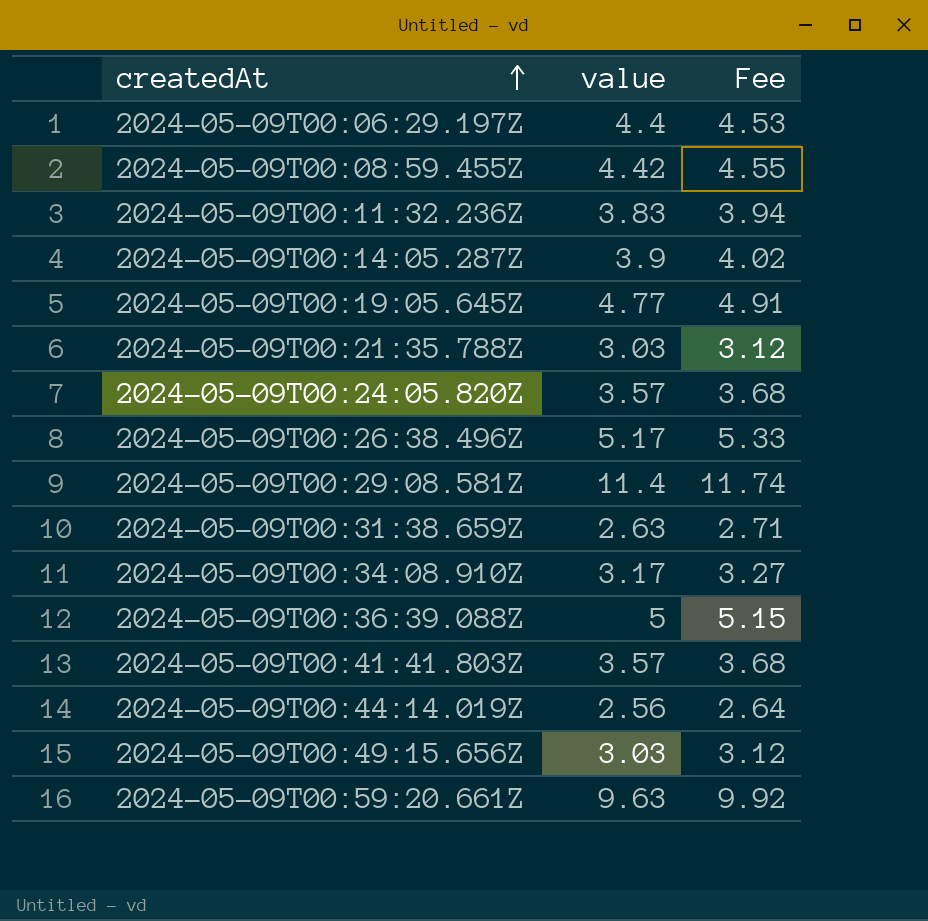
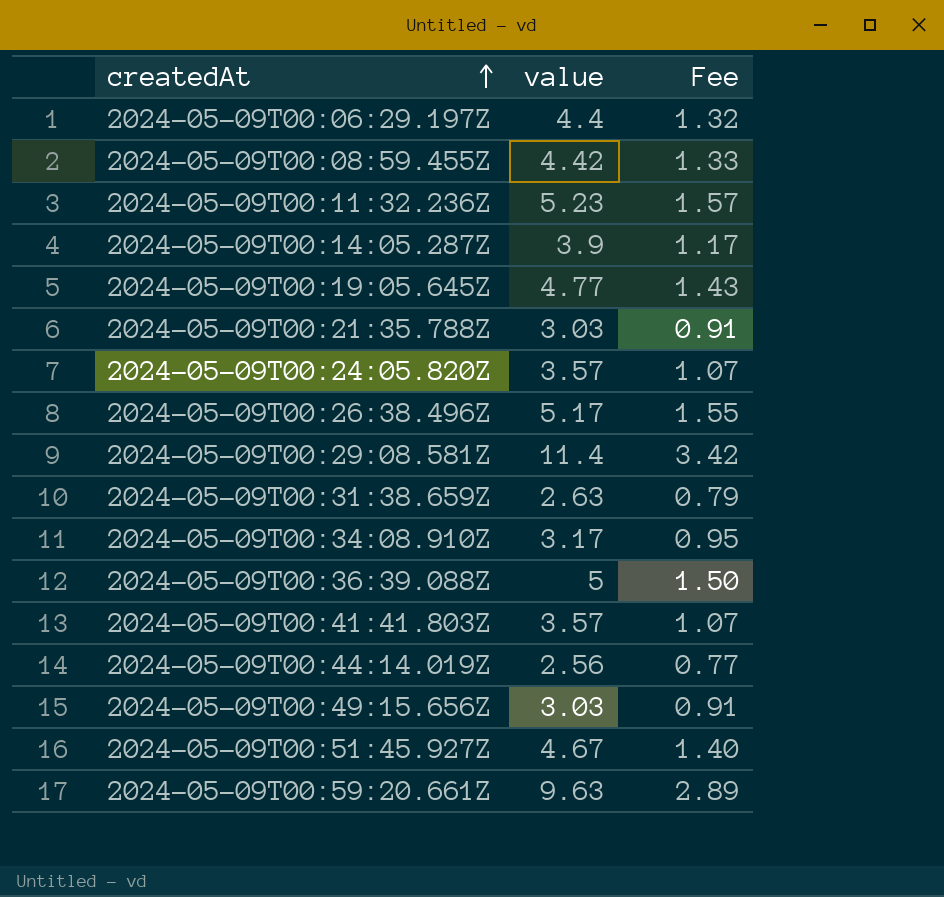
column Fee | formula: [value] * 1.03 -> [value] * 0.3
2024-05-09T00:11:32.236Z | value: 3.83 -> 5.23
row 2024-05-09T00:51:45.927Z: none -> 4.67 | 1.40

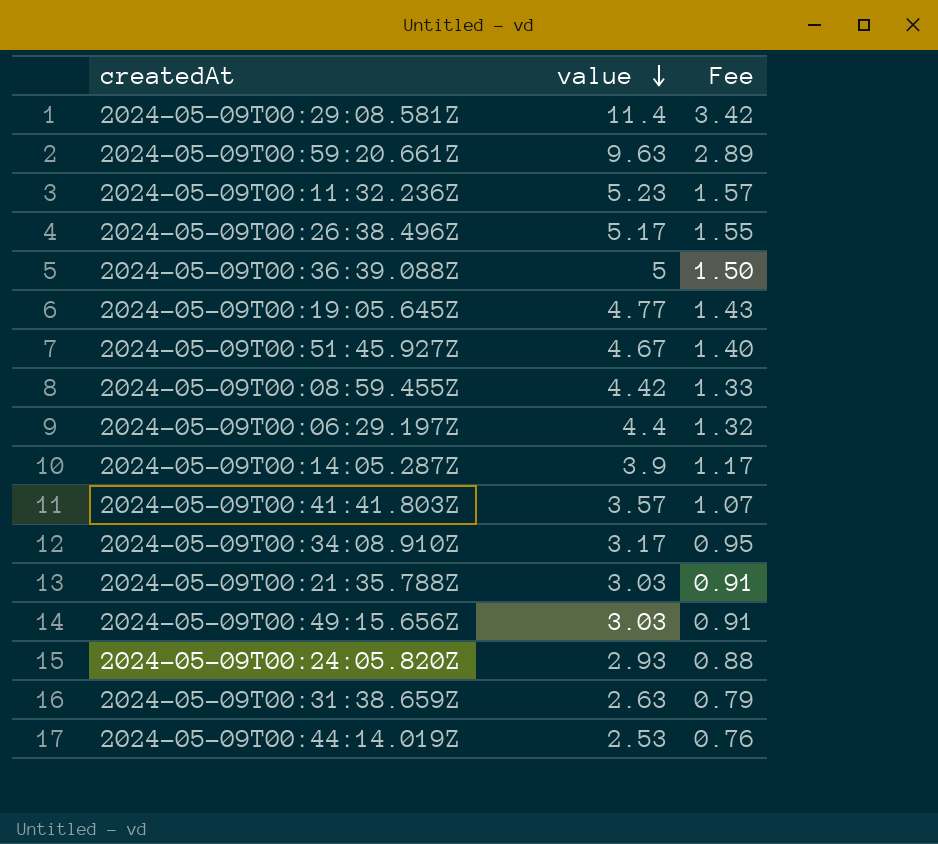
row order: createdAt ascending -> value descending
2024-05-09T00:24:05.820Z | value: 3.57 -> 2.93
2024-05-09T00:24:05.820Z | Fee: 1.07 -> 0.88
2024-05-09T00:44:14.019Z | value: 2.56 -> 2.53
2024-05-09T00:44:14.019Z | Fee: 0.77 -> 0.76

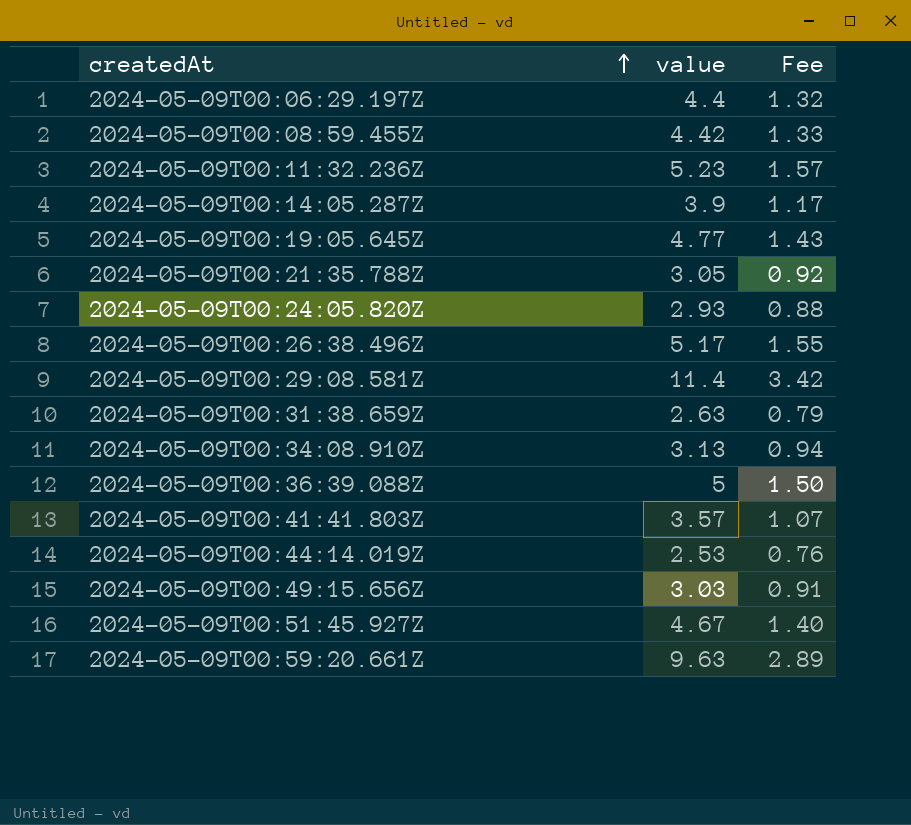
row order: value descending -> createdAt ascending
2024-05-09T00:21:35.788Z | value: 3.03 -> 3.05
2024-05-09T00:21:35.788Z | Fee: 0.91 -> 0.92
2024-05-09T00:34:08.910Z | value: 3.17 -> 3.13
2024-05-09T00:34:08.910Z | Fee: 0.95 -> 0.94

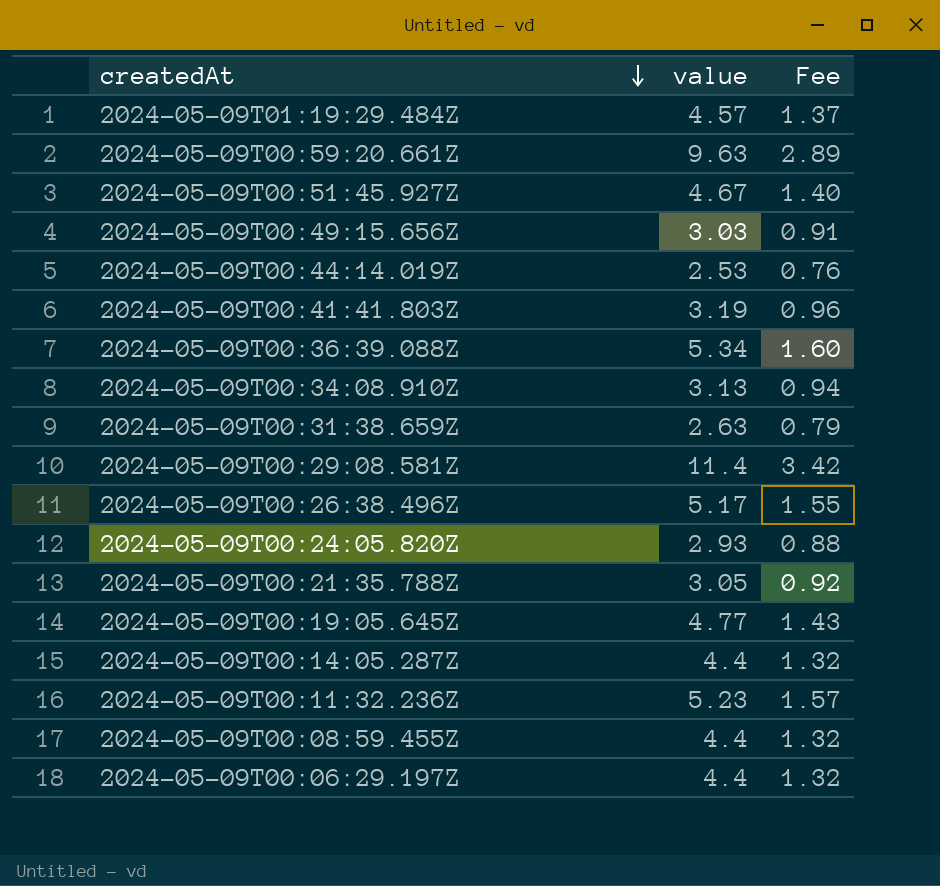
row order: createdAt ascending -> createdAt descending
row 2024-05-09T01:19:29.484Z: none -> 4.57 | 1.37
2024-05-09T00:41:41.803Z | value: 3.57 -> 3.19
2024-05-09T00:41:41.803Z | Fee: 1.07 -> 0.96
2024-05-09T00:36:39.088Z | value: 5 -> 5.34
2024-05-09T00:36:39.088Z | Fee: 1.50 -> 1.60
2024-05-09T00:14:05.287Z | value: 3.9 -> 4.4
2024-05-09T00:14:05.287Z | Fee: 1.17 -> 1.32
2024-05-09T00:08:59.455Z | value: 4.42 -> 4.4
2024-05-09T00:08:59.455Z | Fee: 1.33 -> 1.32

